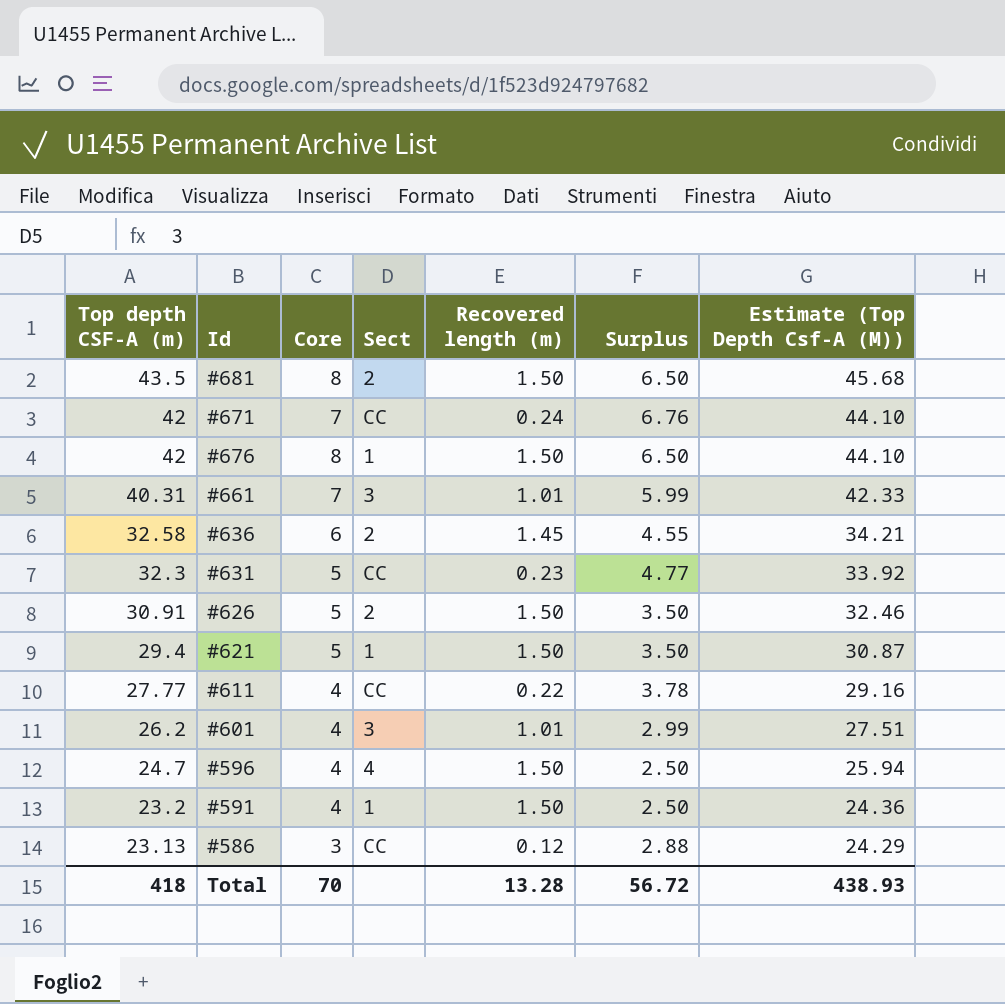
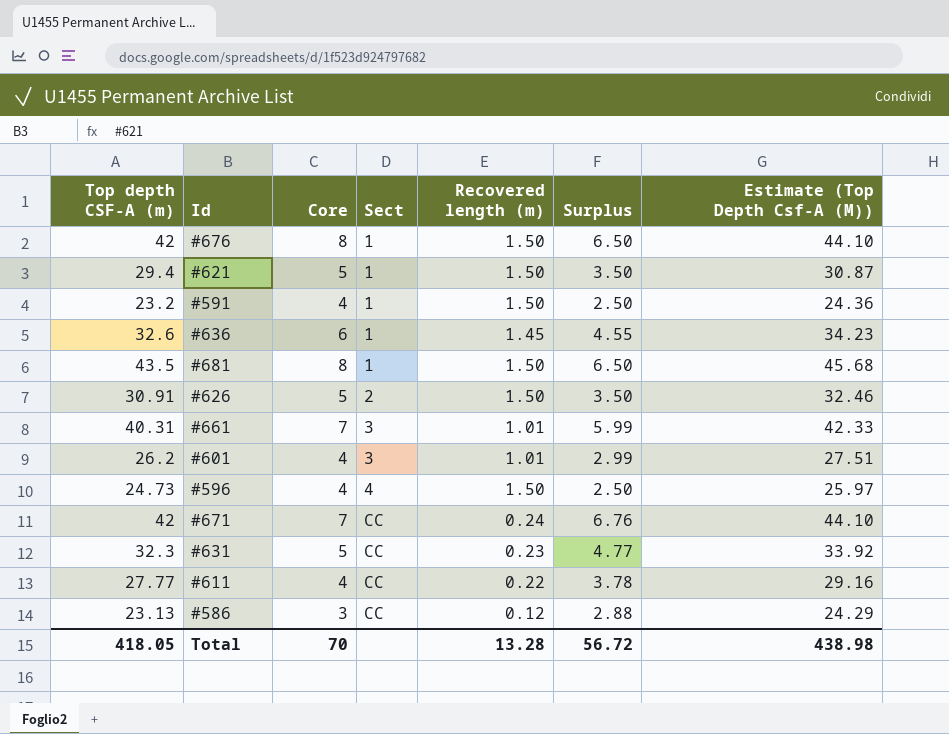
row order: Top depth CSF-A (m) descending -> Sect ascending
#636 | Top depth CSF-A (m): 32.58 -> 32.6
#636 | Sect: 2 -> 1
#636 | Estimate (Top Depth Csf-A (M)): 34.21 -> 34.23
#681 | Sect: 2 -> 1
#596 | Top depth CSF-A (m): 24.7 -> 24.73
#596 | Estimate (Top Depth Csf-A (M)): 25.94 -> 25.97
Total | Top depth CSF-A (m): 418 -> 418.05
Total | Estimate (Top Depth Csf-A (M)): 438.93 -> 438.98

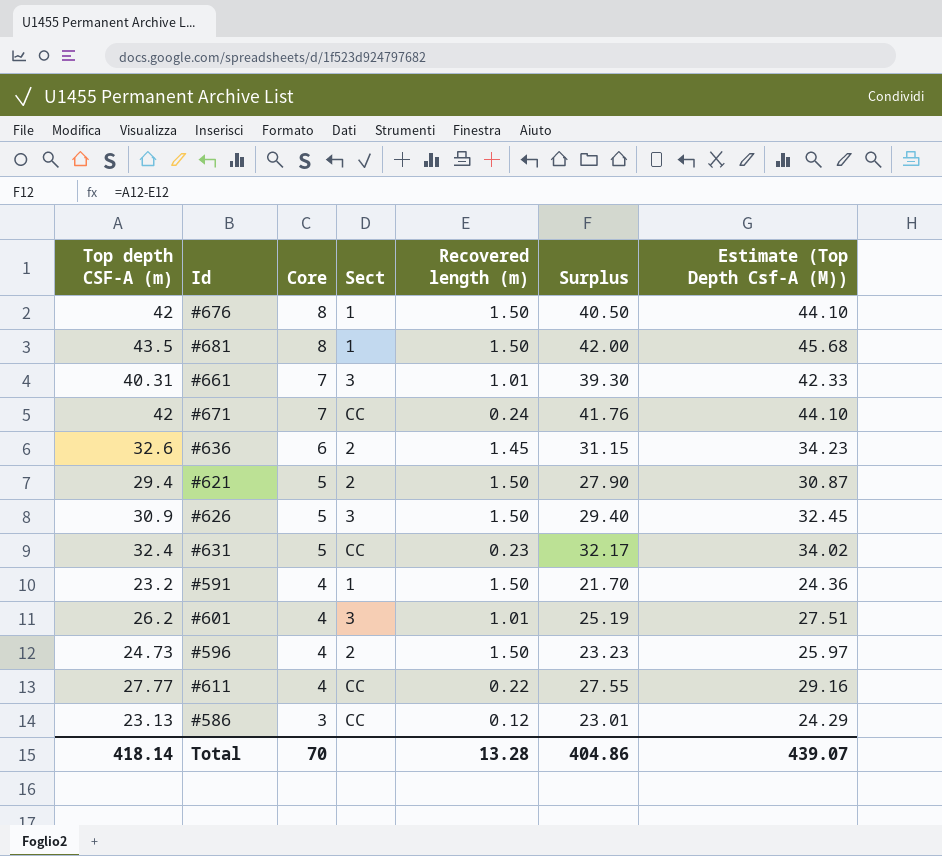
row order: Sect ascending -> Core descending
column Surplus | formula: [Core] - [Recovered length (m)] -> [Top depth CSF-A (m)] - [Recovered length (m)]
#636 | Sect: 1 -> 2
#621 | Sect: 1 -> 2
#626 | Top depth CSF-A (m): 30.91 -> 30.9
#626 | Sect: 2 -> 3
#626 | Estimate (Top Depth Csf-A (M)): 32.46 -> 32.45
#631 | Top depth CSF-A (m): 32.3 -> 32.4
#631 | Estimate (Top Depth Csf-A (M)): 33.92 -> 34.02
#596 | Sect: 4 -> 2
Total | Top depth CSF-A (m): 418.05 -> 418.14
Total | Surplus: 56.72 -> 404.86
Total | Estimate (Top Depth Csf-A (M)): 438.98 -> 439.07

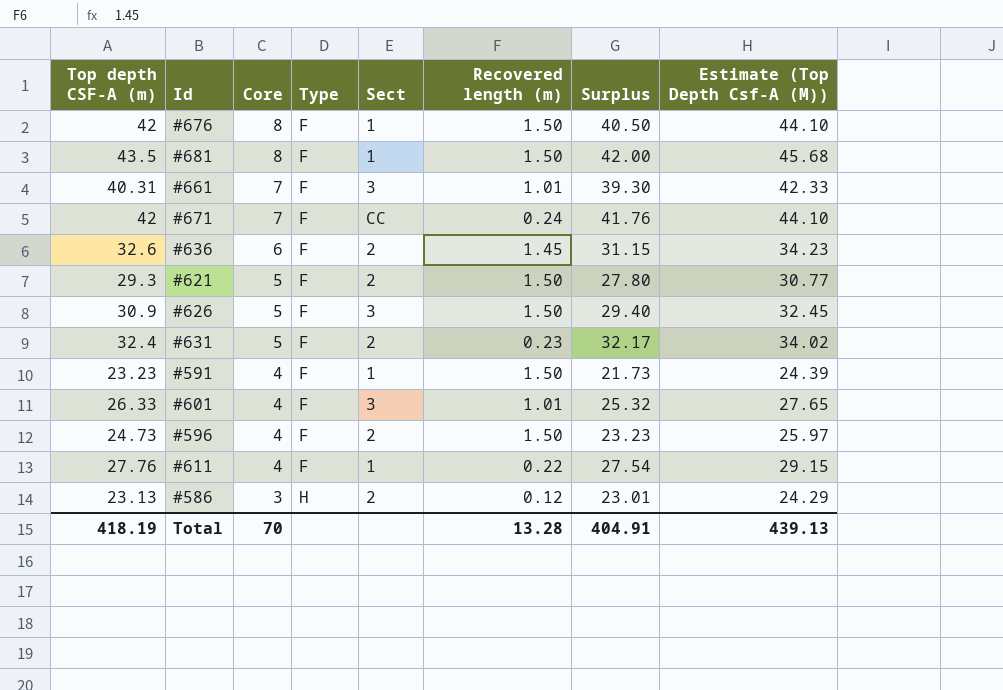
column Type | position: none -> 4
#621 | Top depth CSF-A (m): 29.4 -> 29.3
#621 | Surplus: 27.90 -> 27.80
#621 | Estimate (Top Depth Csf-A (M)): 30.87 -> 30.77
#631 | Sect: CC -> 2
#591 | Top depth CSF-A (m): 23.2 -> 23.23
#591 | Surplus: 21.70 -> 21.73
#591 | Estimate (Top Depth Csf-A (M)): 24.36 -> 24.39
#601 | Top depth CSF-A (m): 26.2 -> 26.33
#601 | Surplus: 25.19 -> 25.32
#601 | Estimate (Top Depth Csf-A (M)): 27.51 -> 27.65
#611 | Top depth CSF-A (m): 27.77 -> 27.76
#611 | Sect: CC -> 1
#611 | Surplus: 27.55 -> 27.54
#611 | Estimate (Top Depth Csf-A (M)): 29.16 -> 29.15
#586 | Sect: CC -> 2
Total | Top depth CSF-A (m): 418.14 -> 418.19
Total | Surplus: 404.86 -> 404.91
Total | Estimate (Top Depth Csf-A (M)): 439.07 -> 439.13

